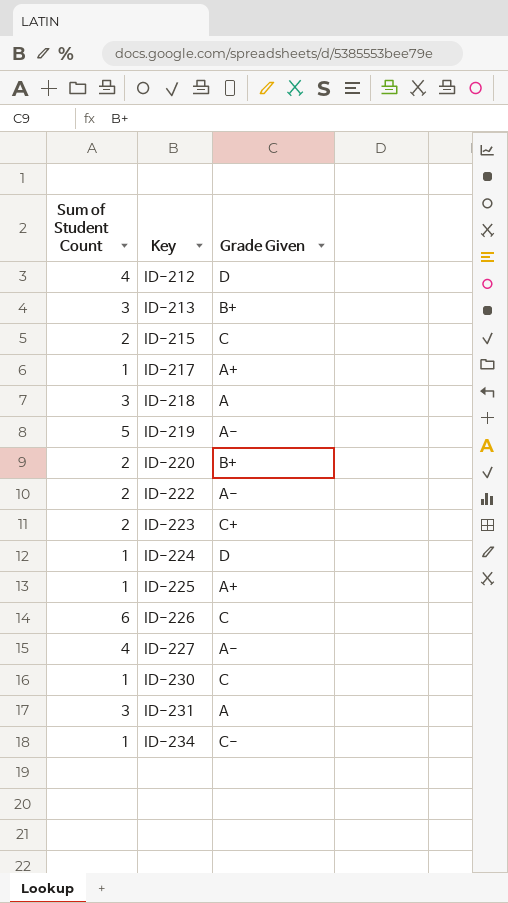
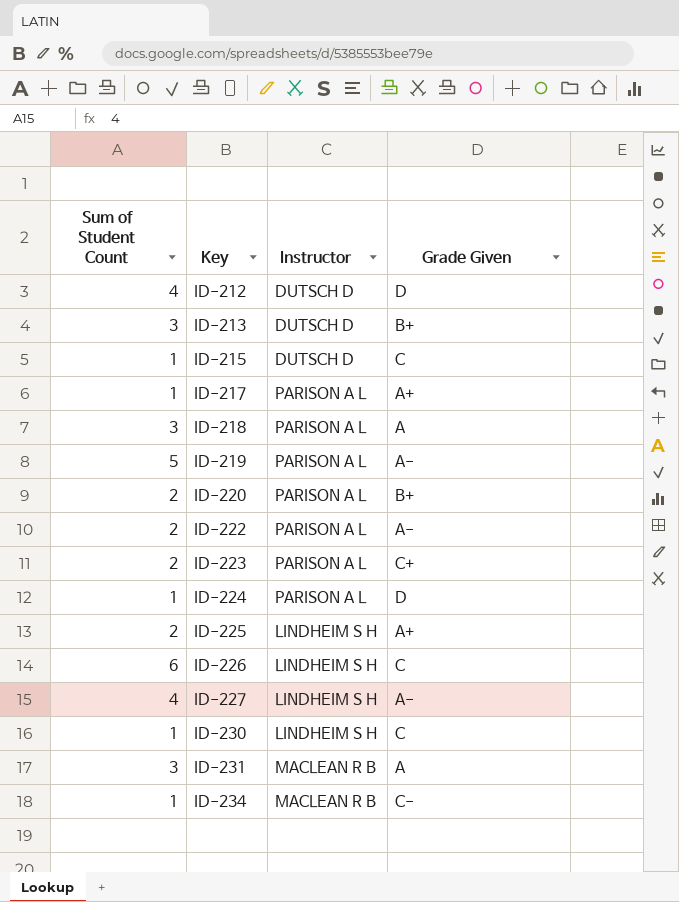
column Instructor | position: none -> 3
ID-215 | Sum of Student Count: 2 -> 1
ID-225 | Sum of Student Count: 1 -> 2

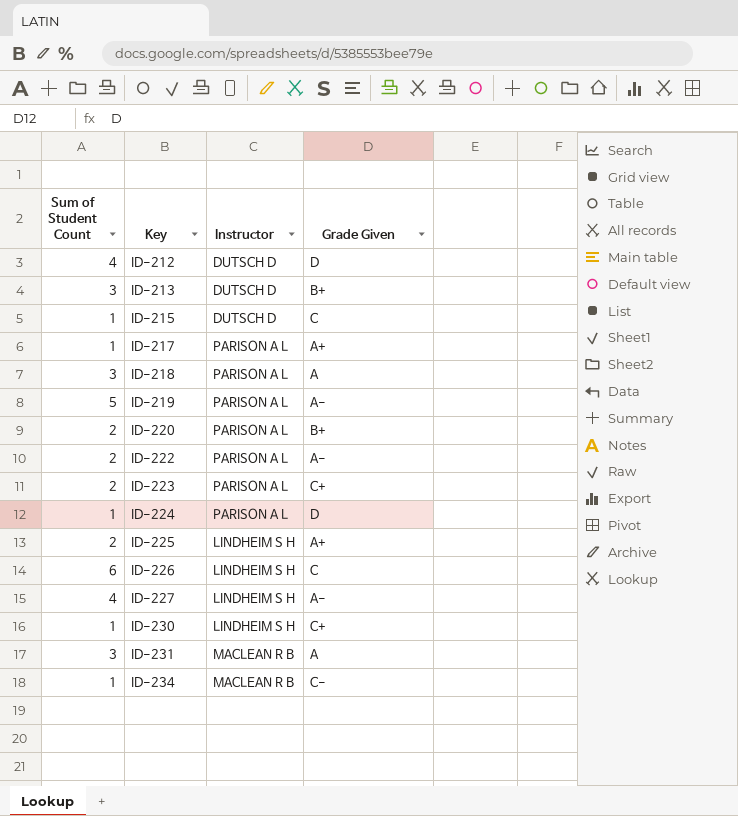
ID-230 | Grade Given: C -> C+

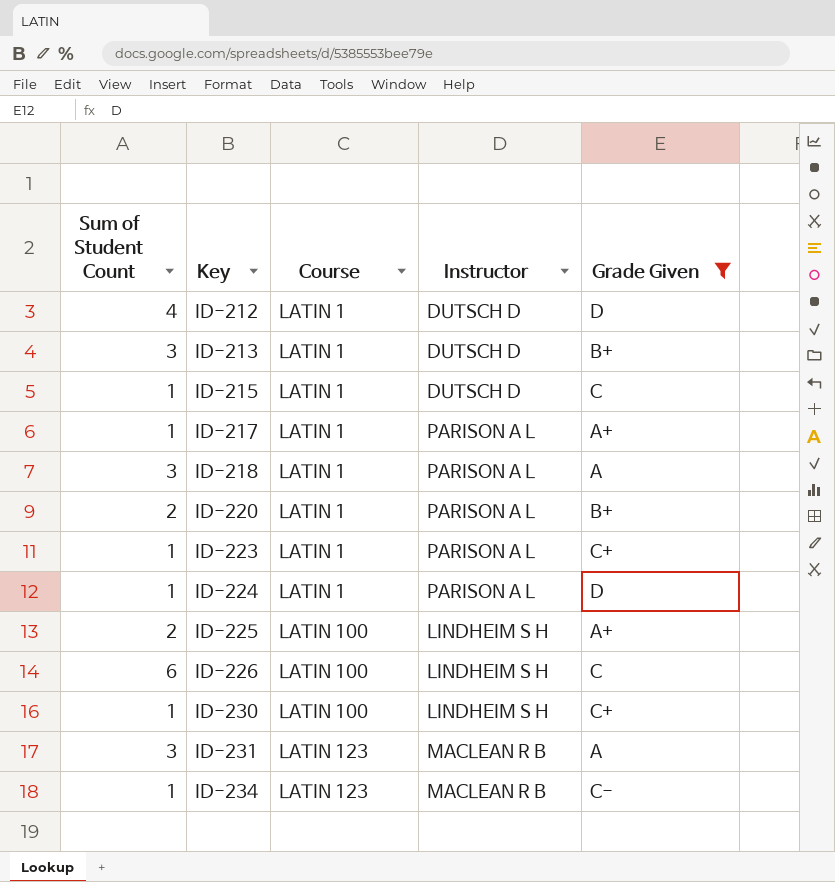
filter: none -> Grade Given != A-
column Course | position: none -> 3
ID-223 | Sum of Student Count: 2 -> 1

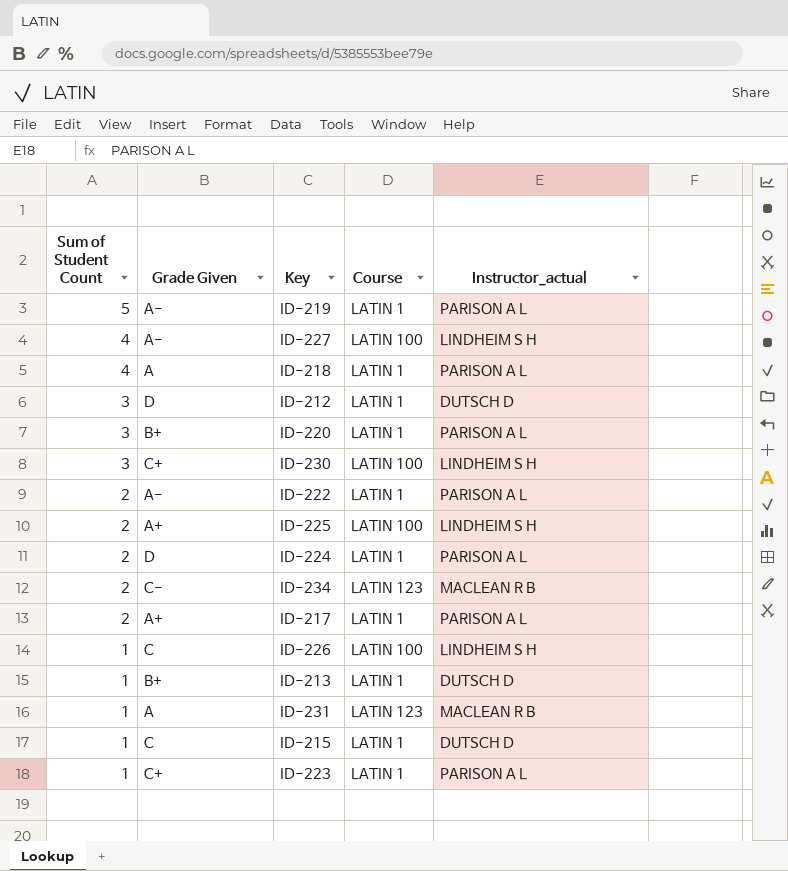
filter: Grade Given != A- -> none
row order: Key ascending -> Sum of Student Count descending
column Grade Given | position: 5 -> 2
column name: Instructor -> Instructor_actual
ID-218 | Sum of Student Count: 3 -> 4
ID-212 | Sum of Student Count: 4 -> 3
ID-220 | Sum of Student Count: 2 -> 3
ID-230 | Sum of Student Count: 1 -> 3
ID-224 | Sum of Student Count: 1 -> 2
ID-234 | Sum of Student Count: 1 -> 2
ID-217 | Sum of Student Count: 1 -> 2
ID-226 | Sum of Student Count: 6 -> 1
ID-213 | Sum of Student Count: 3 -> 1
ID-231 | Sum of Student Count: 3 -> 1

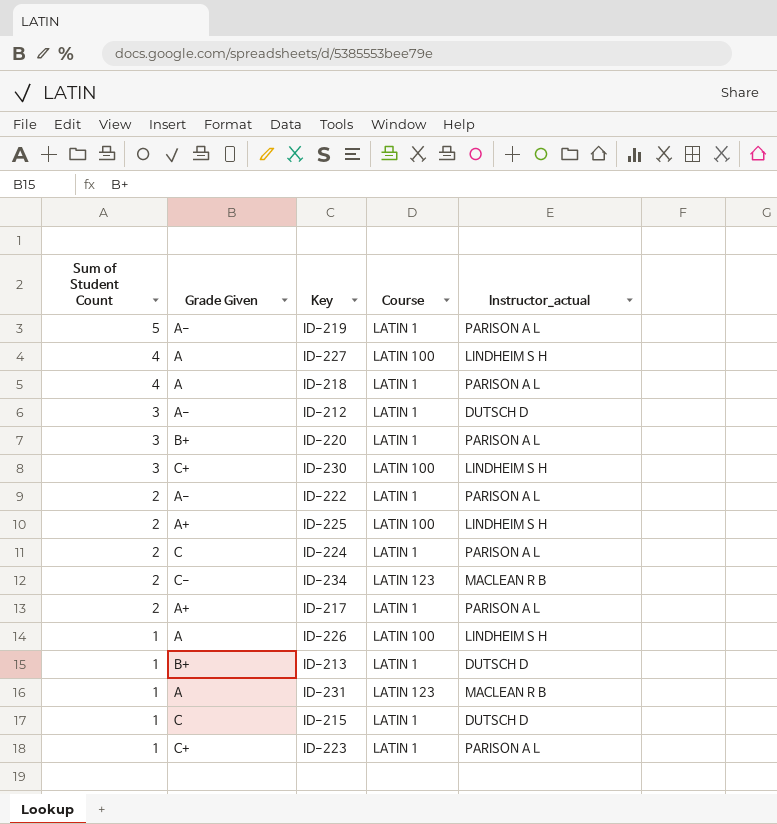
ID-227 | Grade Given: A- -> A
ID-212 | Grade Given: D -> A-
ID-224 | Grade Given: D -> C
ID-226 | Grade Given: C -> A

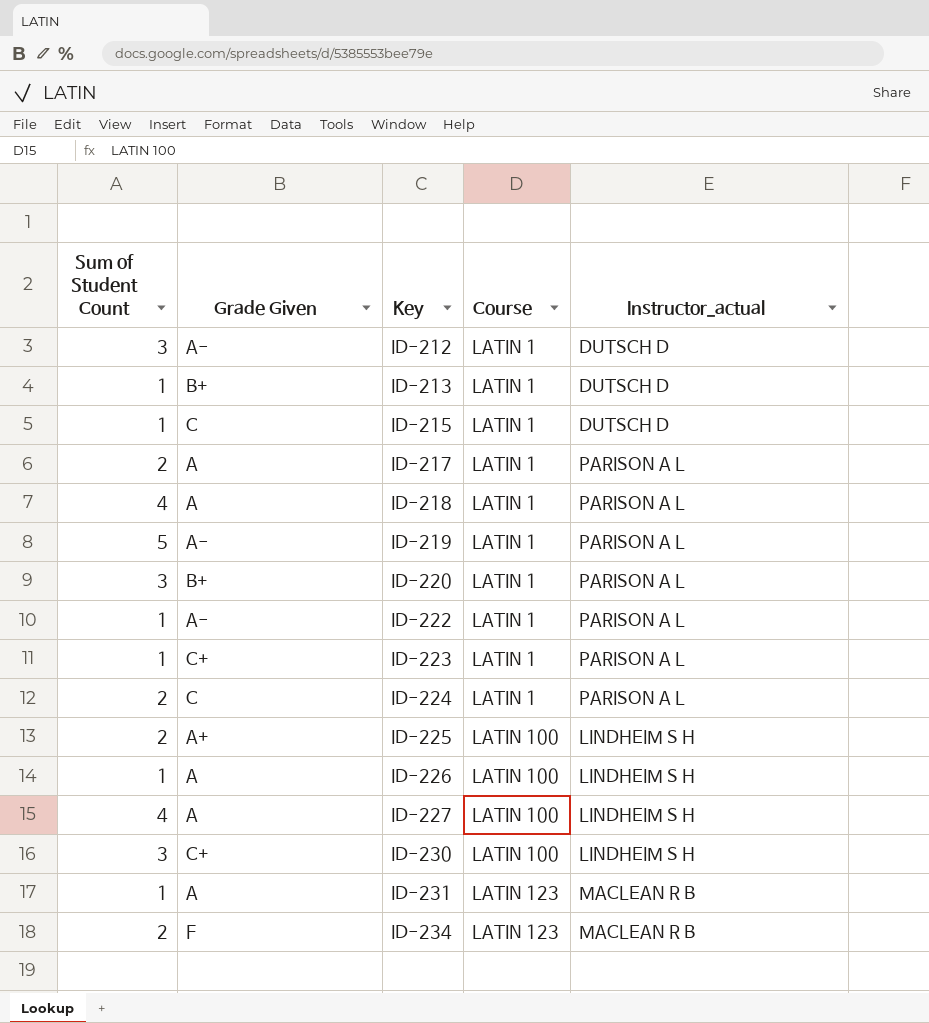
row order: Sum of Student Count descending -> Key ascending
ID-217 | Grade Given: A+ -> A
ID-222 | Sum of Student Count: 2 -> 1
ID-234 | Grade Given: C- -> F

